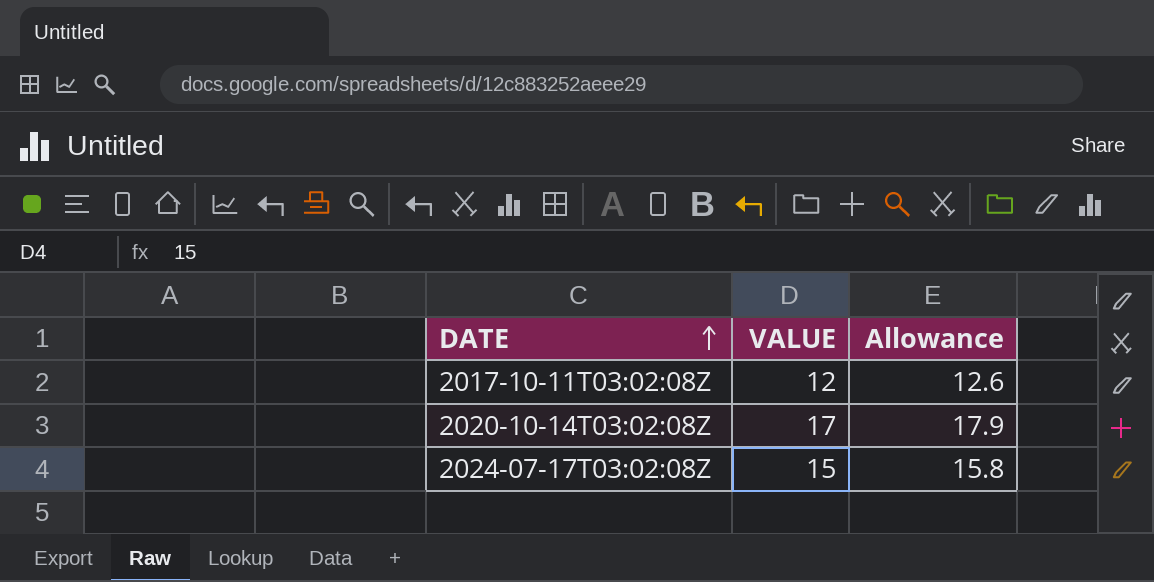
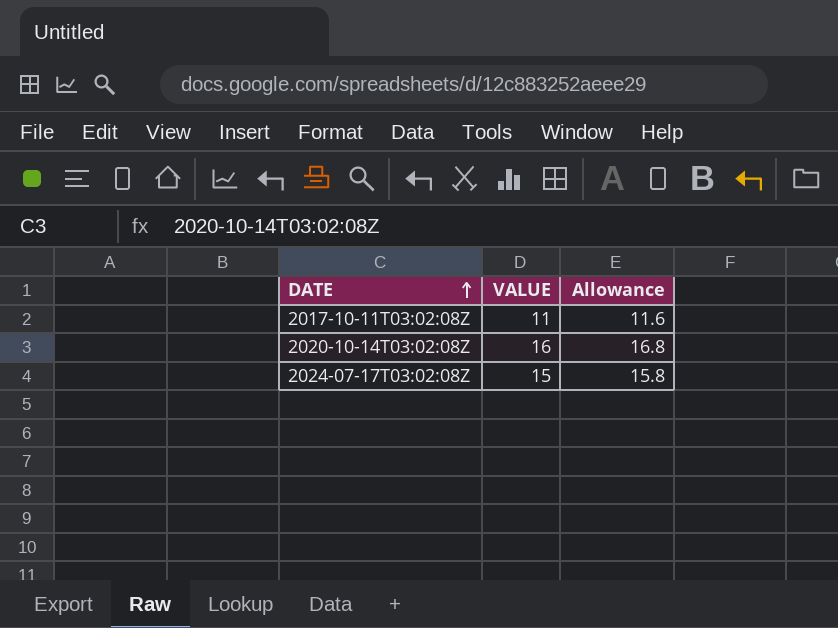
2017-10-11T03:02:08Z | VALUE: 12 -> 11
2017-10-11T03:02:08Z | Allowance: 12.6 -> 11.6
2020-10-14T03:02:08Z | VALUE: 17 -> 16
2020-10-14T03:02:08Z | Allowance: 17.9 -> 16.8

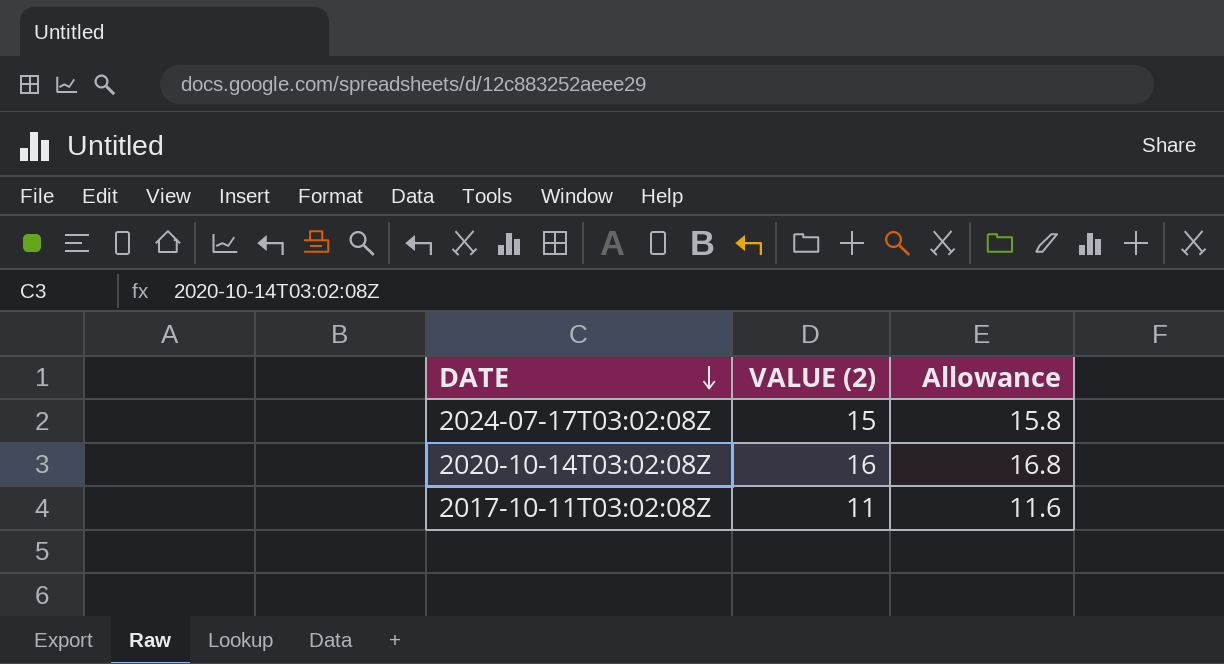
row order: DATE ascending -> DATE descending
column name: VALUE -> VALUE (2)

